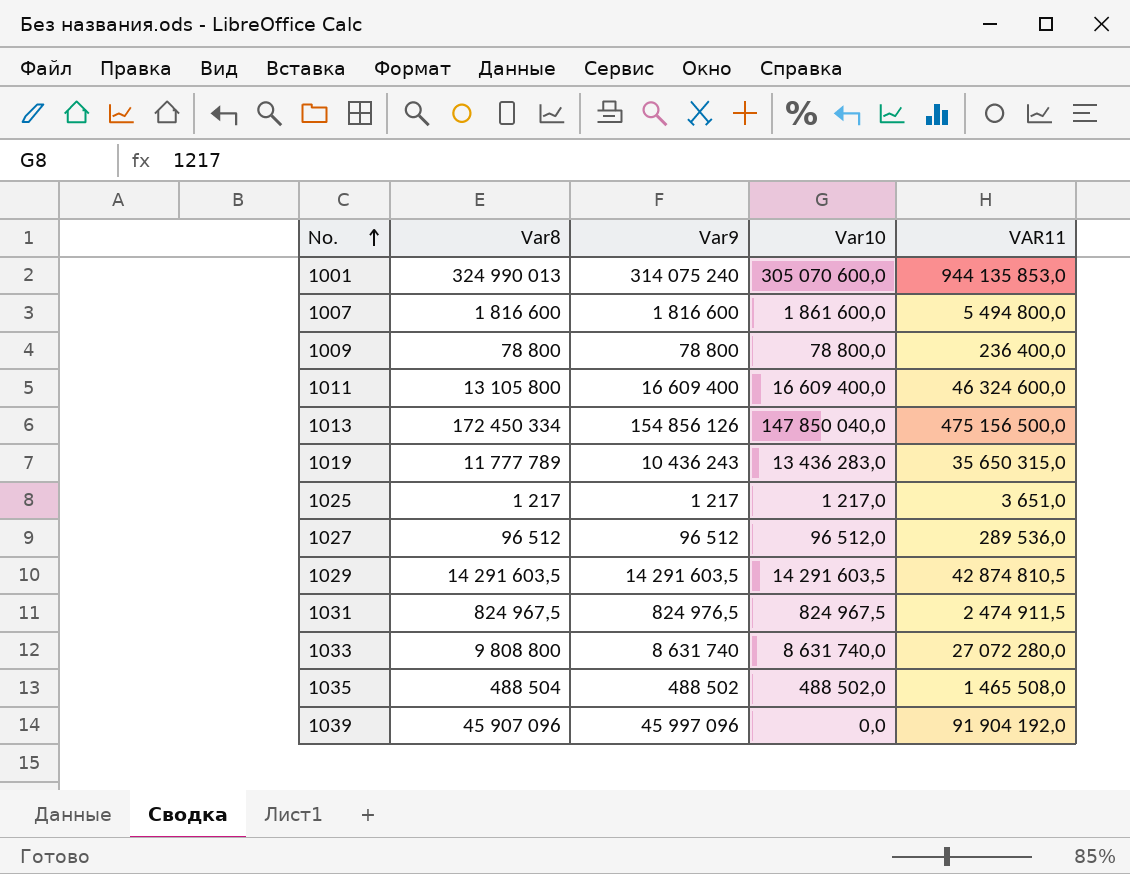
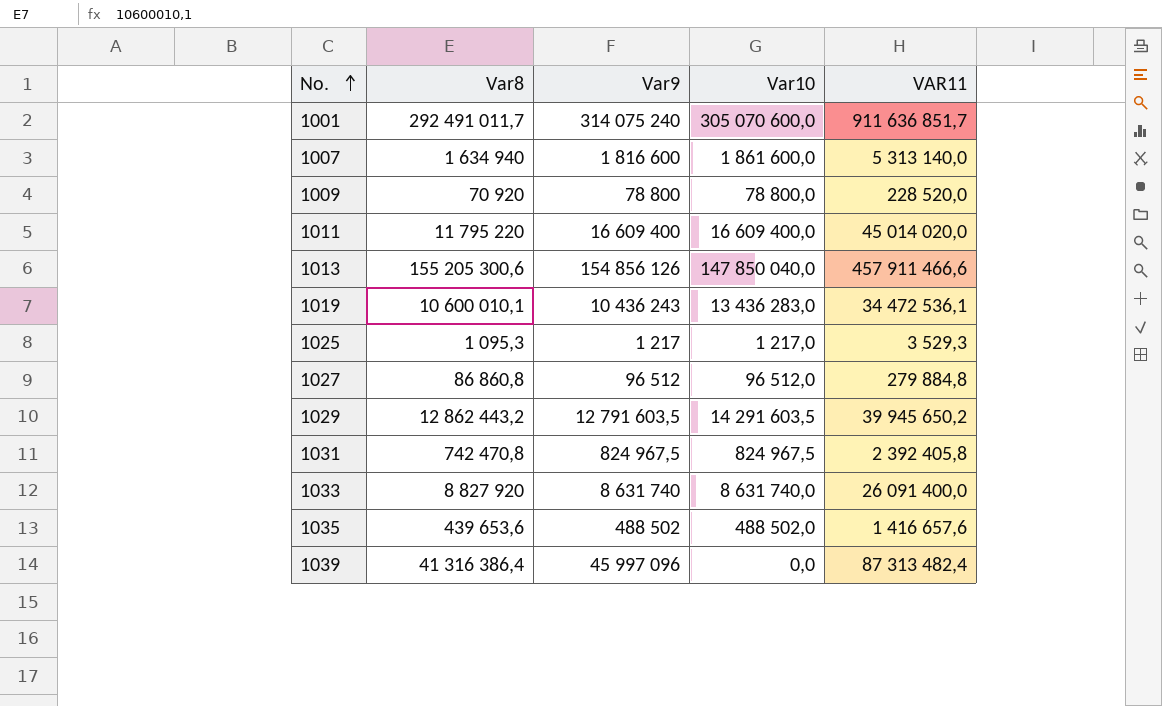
1001 | Var8: 324 990 013 -> 292 491 011,7
1001 | VAR11: 944 135 853,0 -> 911 636 851,7
1007 | Var8: 1 816 600 -> 1 634 940
1007 | VAR11: 5 494 800,0 -> 5 313 140,0
1009 | Var8: 78 800 -> 70 920
1009 | VAR11: 236 400,0 -> 228 520,0
1011 | Var8: 13 105 800 -> 11 795 220
1011 | VAR11: 46 324 600,0 -> 45 014 020,0
1013 | Var8: 172 450 334 -> 155 205 300,6
1013 | VAR11: 475 156 500,0 -> 457 911 466,6
1019 | Var8: 11 777 789 -> 10 600 010,1
1019 | VAR11: 35 650 315,0 -> 34 472 536,1
1025 | Var8: 1 217 -> 1 095,3
1025 | VAR11: 3 651,0 -> 3 529,3
1027 | Var8: 96 512 -> 86 860,8
1027 | VAR11: 289 536,0 -> 279 884,8
1029 | Var8: 14 291 603,5 -> 12 862 443,2
1029 | Var9: 14 291 603,5 -> 12 791 603,5
1029 | VAR11: 42 874 810,5 -> 39 945 650,2
1031 | Var8: 824 967,5 -> 742 470,8
1031 | Var9: 824 976,5 -> 824 967,5
1031 | VAR11: 2 474 911,5 -> 2 392 405,8
1033 | Var8: 9 808 800 -> 8 827 920
1033 | VAR11: 27 072 280,0 -> 26 091 400,0
1035 | Var8: 488 504 -> 439 653,6
1035 | VAR11: 1 465 508,0 -> 1 416 657,6
1039 | Var8: 45 907 096 -> 41 316 386,4
1039 | VAR11: 91 904 192,0 -> 87 313 482,4

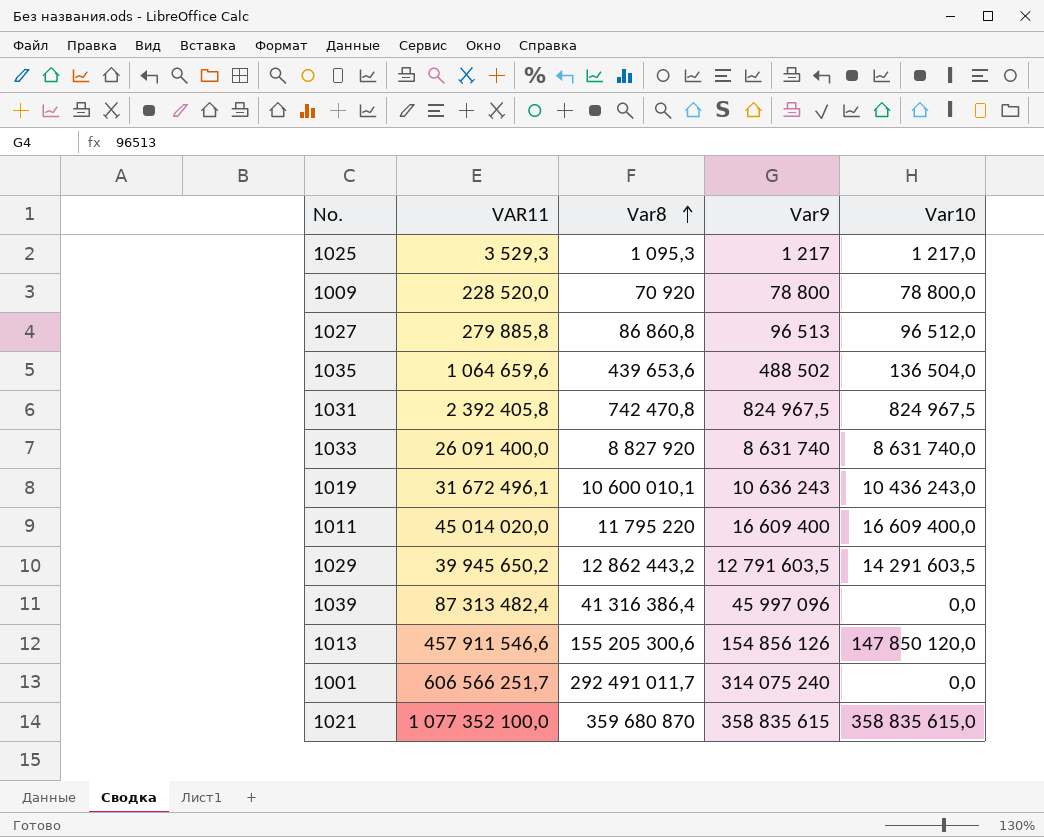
row order: No. ascending -> Var8 ascending
column VAR11 | position: 5 -> 2
row 1007: 1 634 940 | 1 816 600 | 1 861 600,0 | 5 313 140,0 -> none
1027 | VAR11: 279 884,8 -> 279 885,8
1027 | Var9: 96 512 -> 96 513
1035 | VAR11: 1 416 657,6 -> 1 064 659,6
1035 | Var10: 488 502,0 -> 136 504,0
1019 | VAR11: 34 472 536,1 -> 31 672 496,1
1019 | Var9: 10 436 243 -> 10 636 243
1019 | Var10: 13 436 283,0 -> 10 436 243,0
1013 | VAR11: 457 911 466,6 -> 457 911 546,6
1013 | Var10: 147 850 040,0 -> 147 850 120,0
1001 | VAR11: 911 636 851,7 -> 606 566 251,7
1001 | Var10: 305 070 600,0 -> 0,0
row 1021: none -> 1 077 352 100,0 | 359 680 870 | 358 835 615 | 358 835 615,0

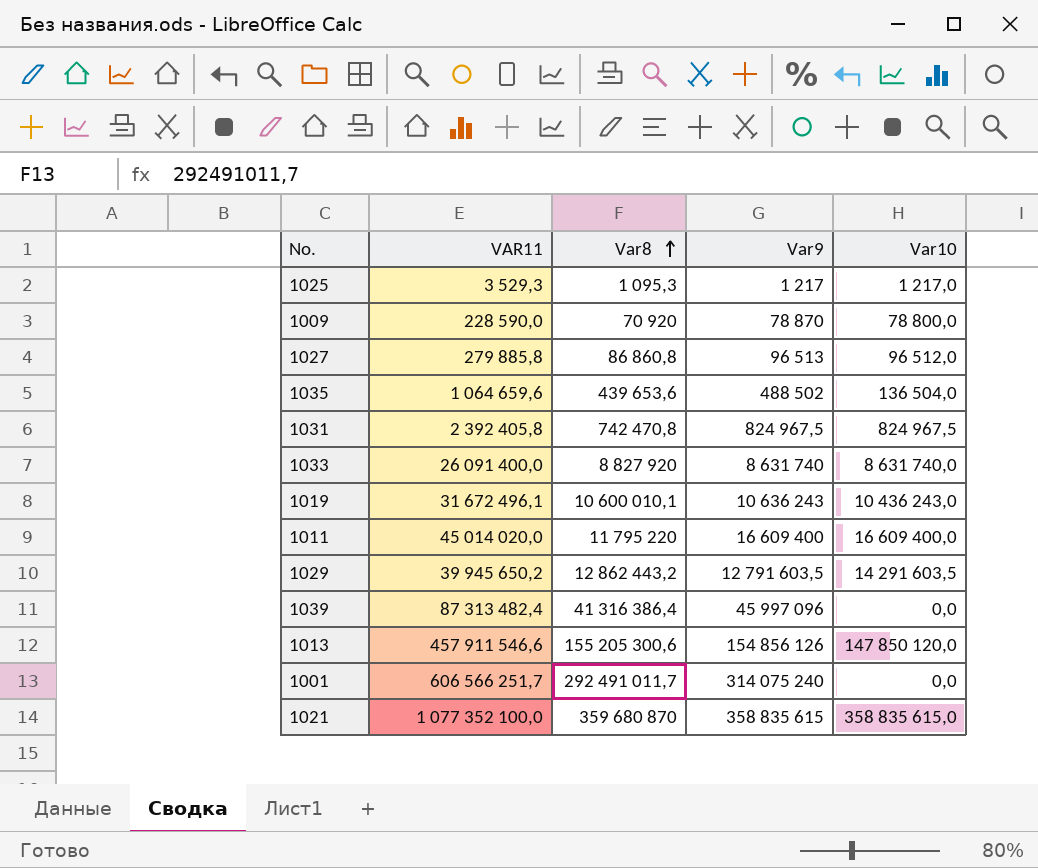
1009 | VAR11: 228 520,0 -> 228 590,0
1009 | Var9: 78 800 -> 78 870

